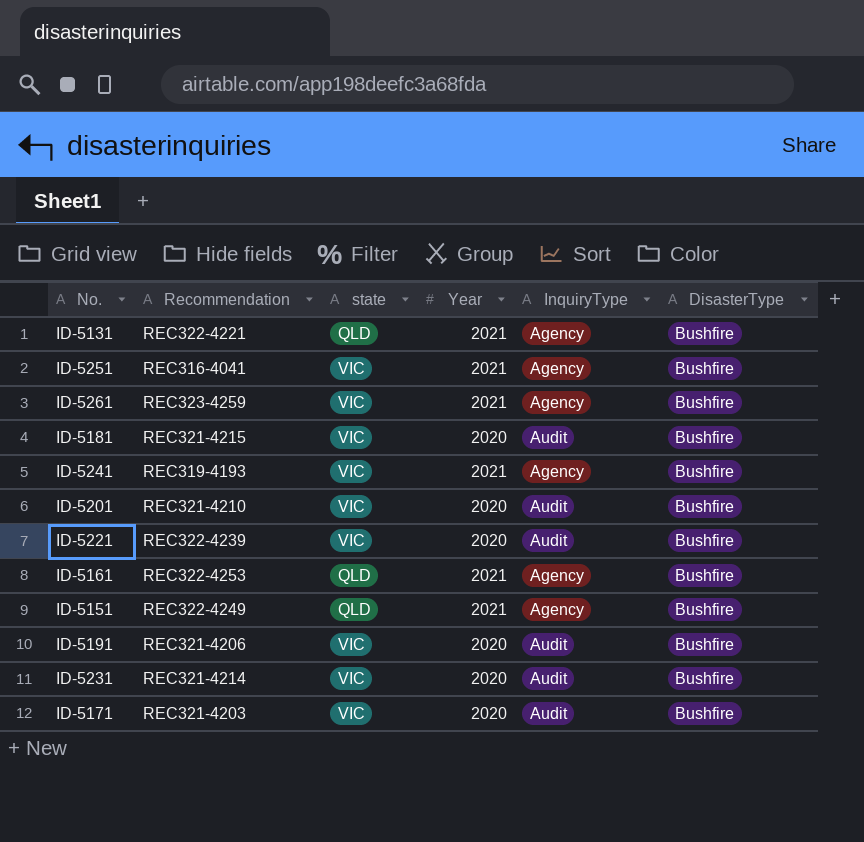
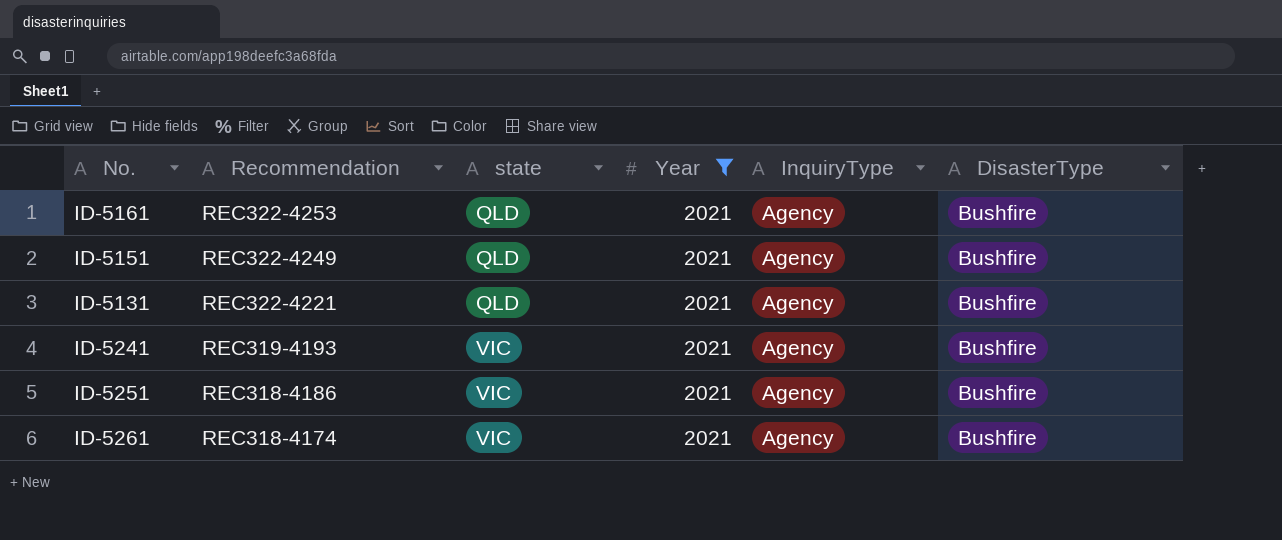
filter: none -> Year = 2021
row order: none -> Recommendation descending
ID-5251 | Recommendation: REC316-4041 -> REC318-4186
ID-5261 | Recommendation: REC323-4259 -> REC318-4174

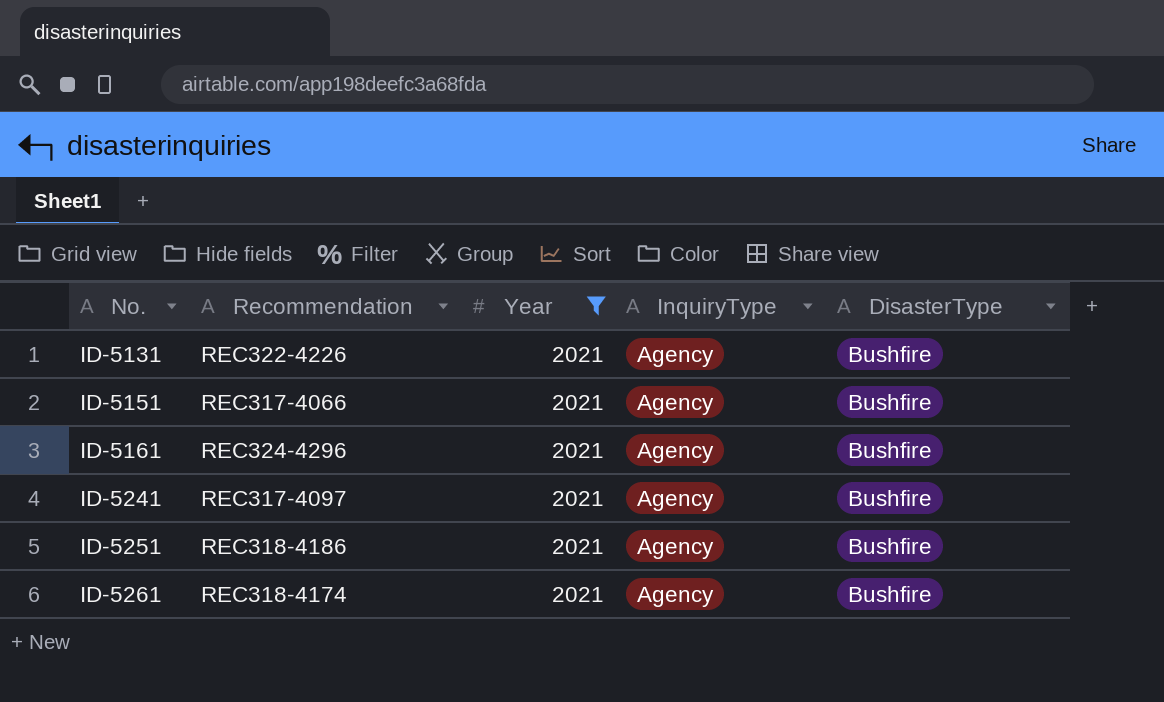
row order: Recommendation descending -> No. ascending
column state | position: 3 -> none
ID-5131 | Recommendation: REC322-4221 -> REC322-4226
ID-5151 | Recommendation: REC322-4249 -> REC317-4066
ID-5161 | Recommendation: REC322-4253 -> REC324-4296
ID-5241 | Recommendation: REC319-4193 -> REC317-4097

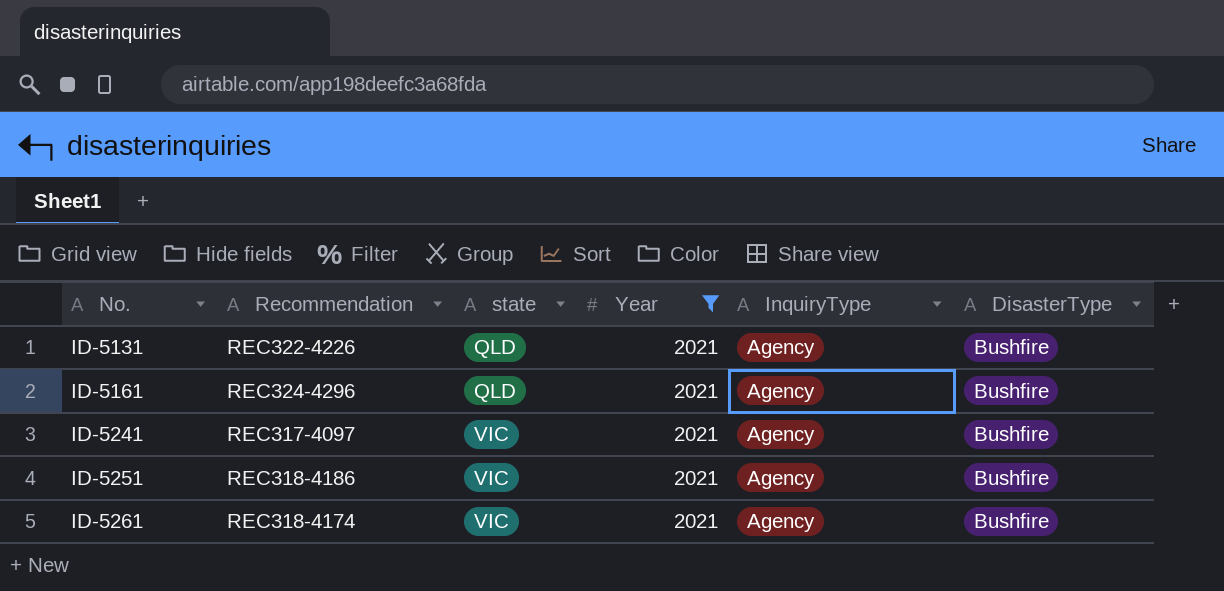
column state | position: none -> 3
row ID-5151: REC317-4066 | 2021 | Agency | Bushfire -> none

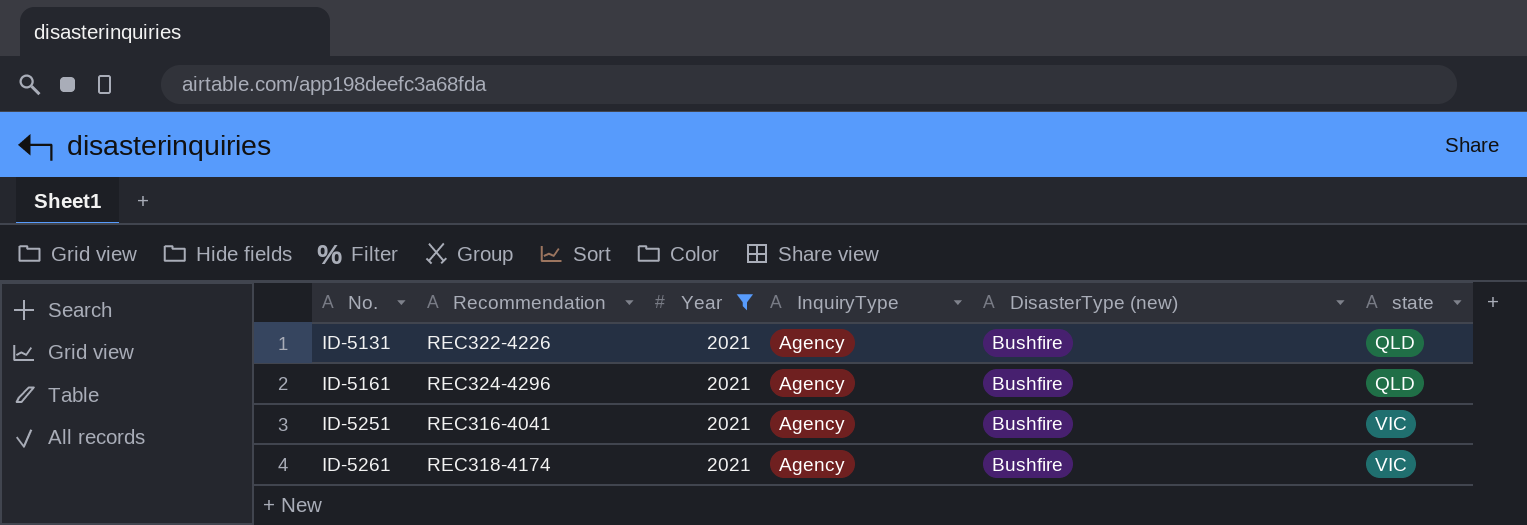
column name: DisasterType -> DisasterType (new)
column state | position: 3 -> 6
row ID-5241: REC317-4097 | VIC | 2021 | Agency | Bushfire -> none
ID-5251 | Recommendation: REC318-4186 -> REC316-4041

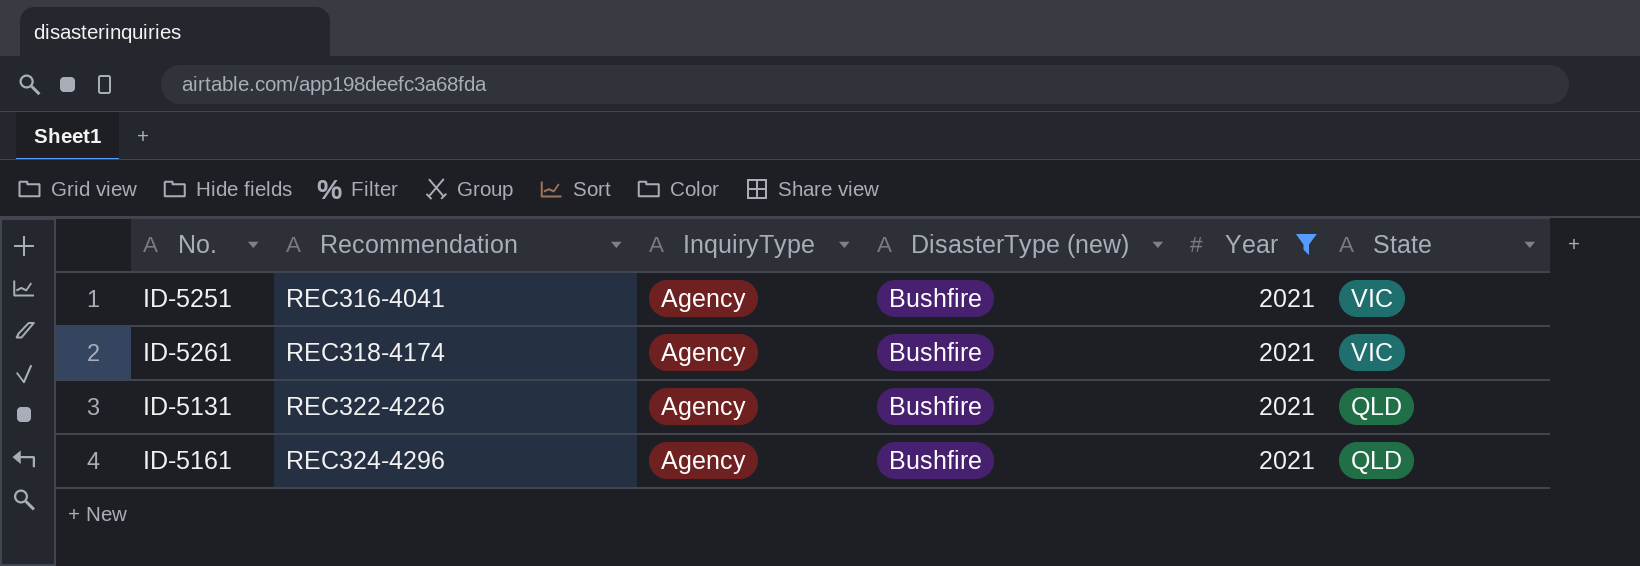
row order: No. ascending -> Recommendation ascending
column Year | position: 3 -> 5
column name: state -> State

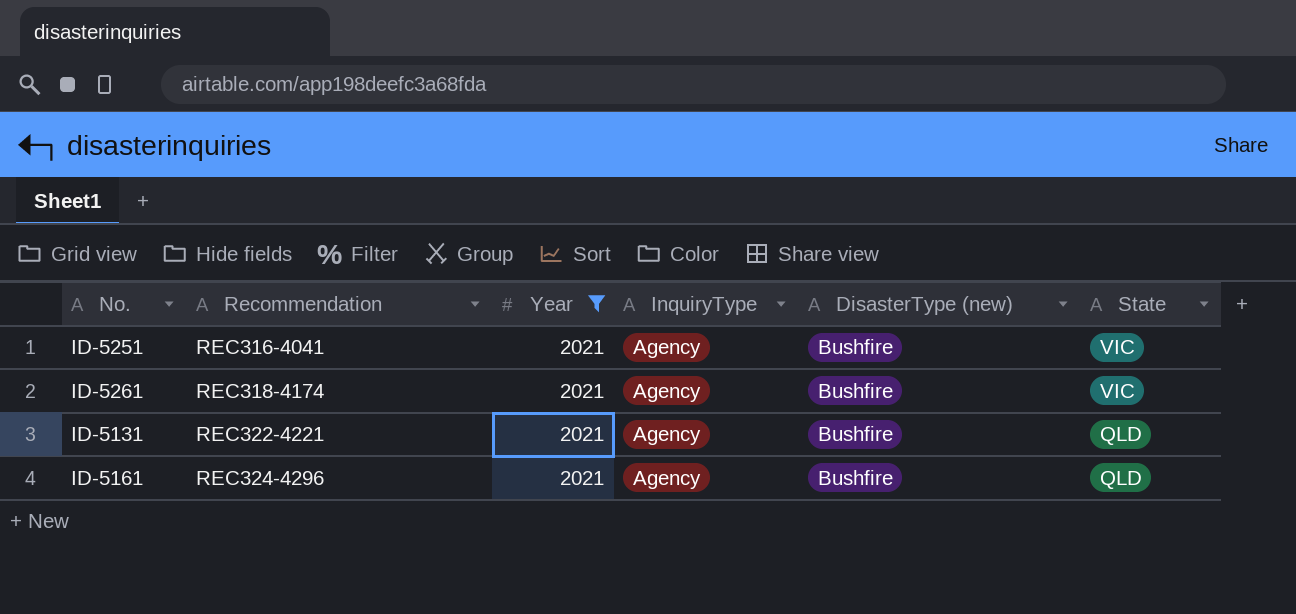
column Year | position: 5 -> 3
ID-5131 | Recommendation: REC322-4226 -> REC322-4221

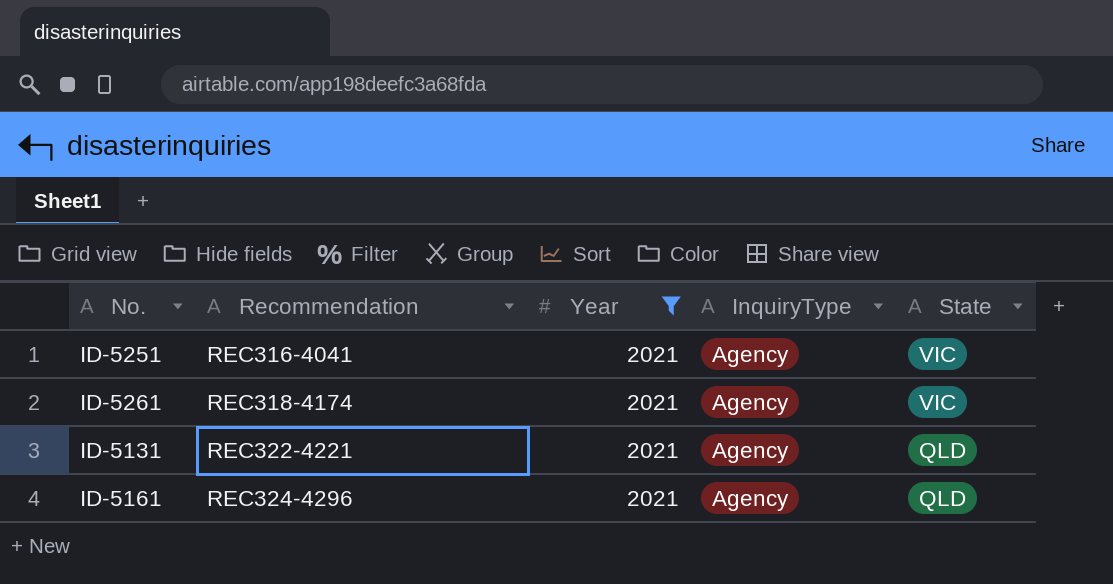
column DisasterType (new) | position: 5 -> none

